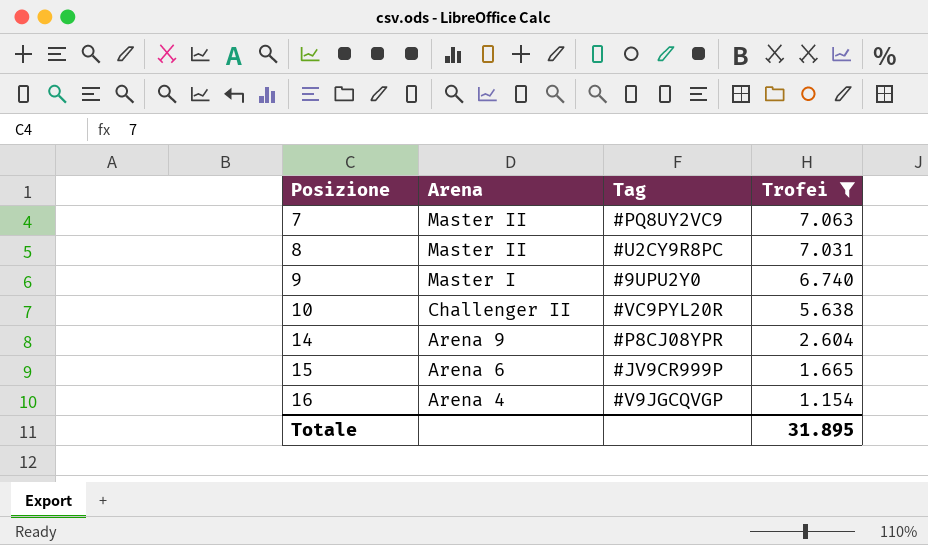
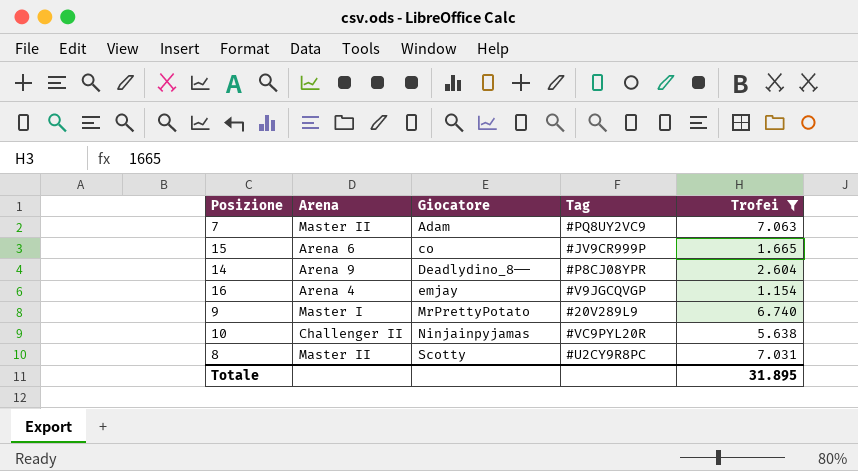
row order: Posizione ascending -> Giocatore ascending
column Giocatore | position: none -> 3
9 | Tag: #9UPU2Y0 -> #20V289L9

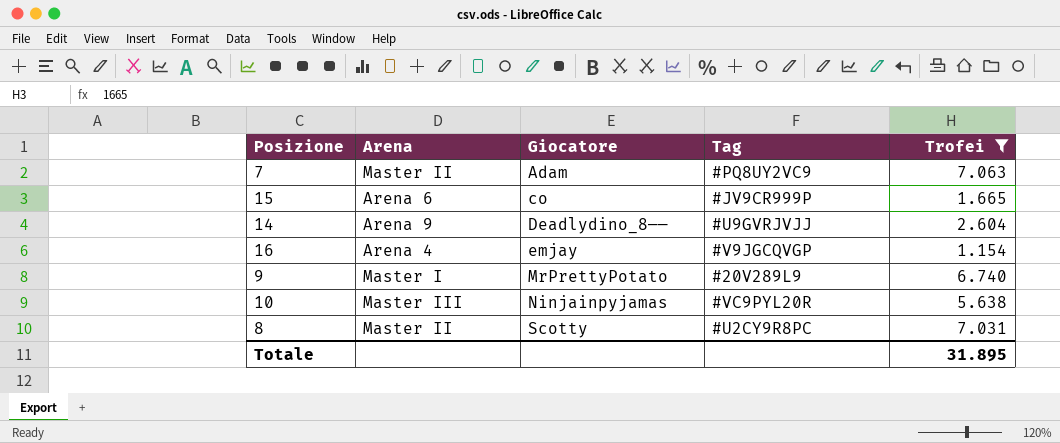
14 | Tag: #P8CJ08YPR -> #U9GVRJVJJ
10 | Arena: Challenger II -> Master III

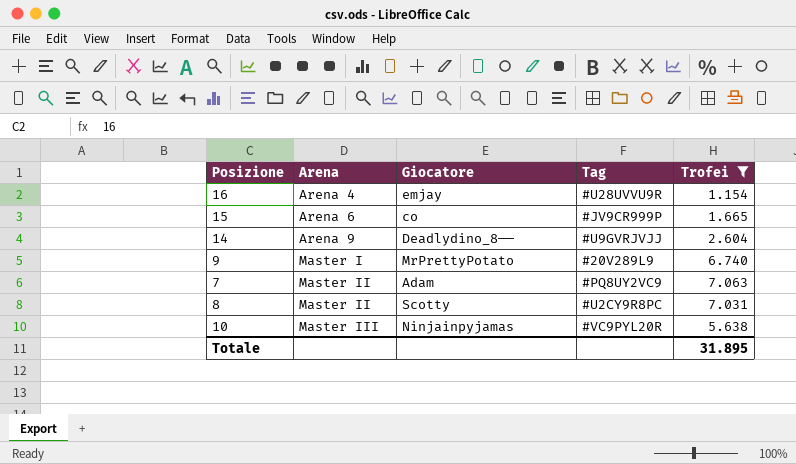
row order: Giocatore ascending -> Arena ascending
16 | Tag: #V9JGCQVGP -> #U28UVVU9R

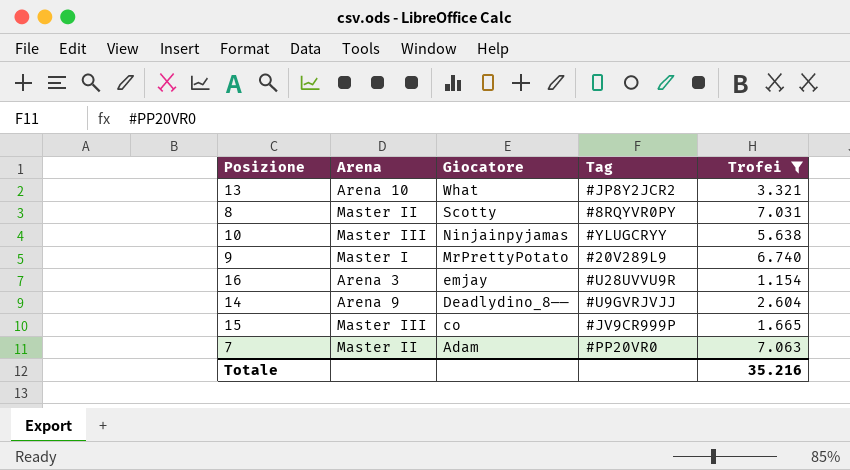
row order: Arena ascending -> Giocatore descending
row 13: none -> Arena 10 | What | #JP8Y2JCR2 | 3.321
8 | Tag: #U2CY9R8PC -> #8RQYVR0PY
10 | Tag: #VC9PYL20R -> #YLUGCRYY
16 | Arena: Arena 4 -> Arena 3
15 | Arena: Arena 6 -> Master III
7 | Tag: #PQ8UY2VC9 -> #PP20VR0
Totale | Trofei: 31.895 -> 35.216

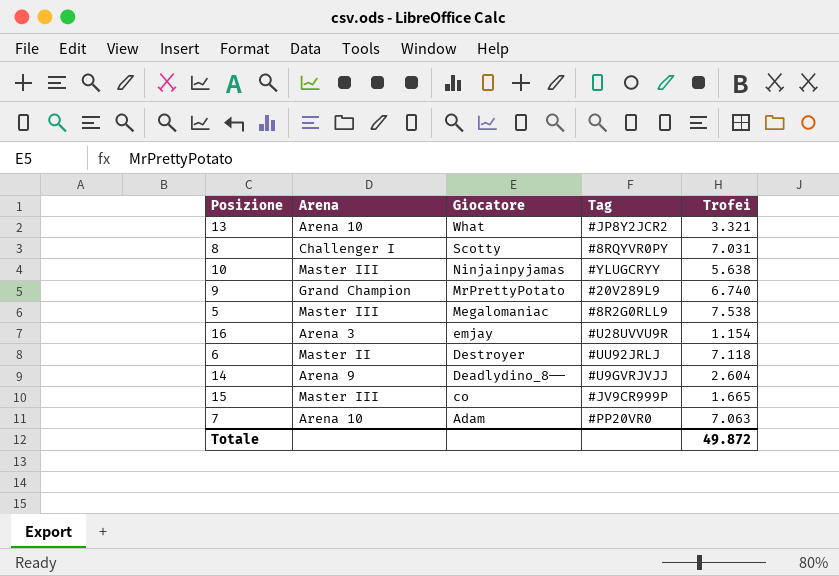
filter: Trofei <= 7.063 -> none
8 | Arena: Master II -> Challenger I
9 | Arena: Master I -> Grand Champion
7 | Arena: Master II -> Arena 10
Totale | Trofei: 35.216 -> 49.872

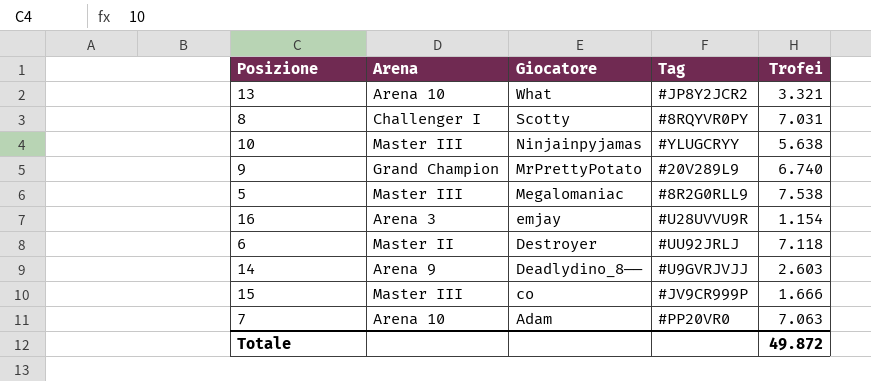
14 | Trofei: 2.604 -> 2.603
15 | Trofei: 1.665 -> 1.666

